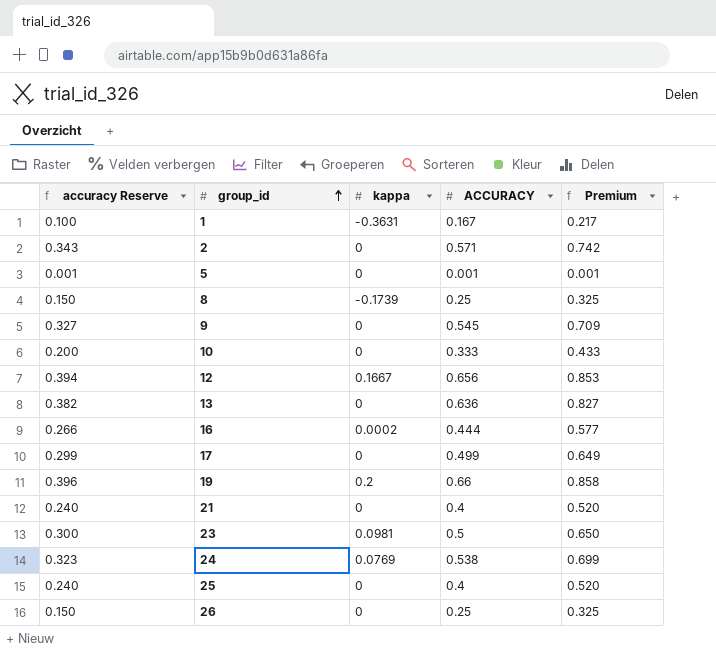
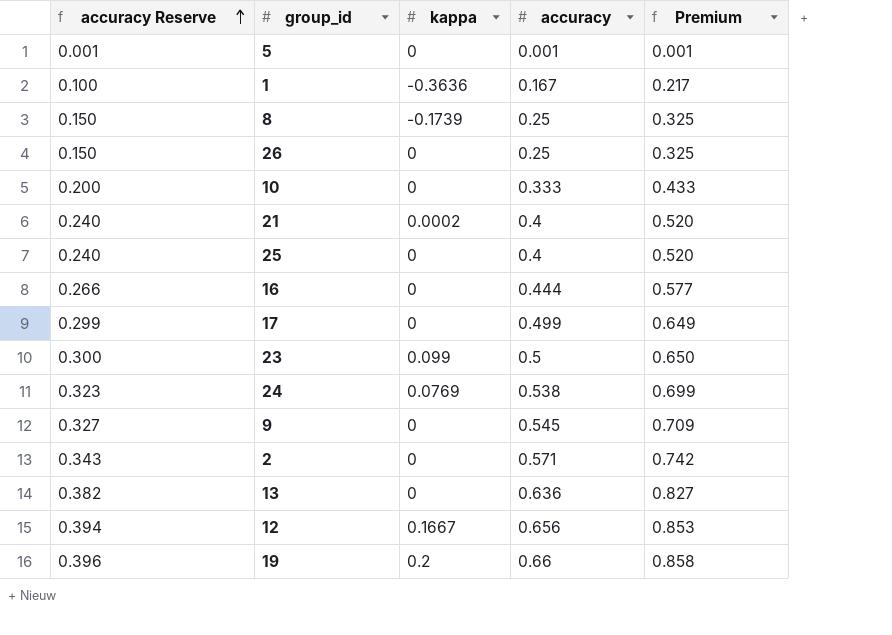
row order: group_id ascending -> accuracy Reserve ascending
column name: ACCURACY -> accuracy
1 | kappa: -0.3631 -> -0.3636
21 | kappa: 0 -> 0.0002
16 | kappa: 0.0002 -> 0
23 | kappa: 0.0981 -> 0.099

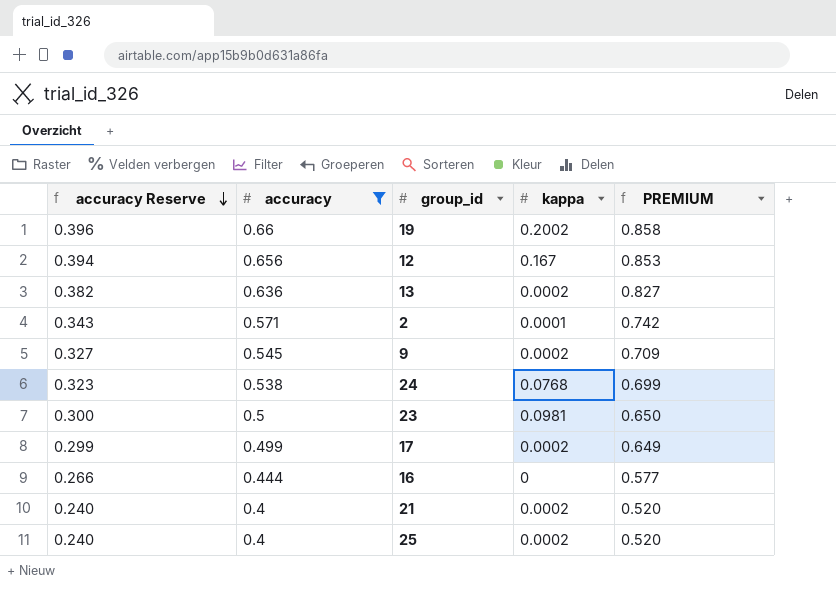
filter: none -> accuracy >= 0.4
row order: accuracy Reserve ascending -> accuracy Reserve descending
column accuracy | position: 4 -> 2
column name: Premium -> PREMIUM
19 | kappa: 0.2 -> 0.2002
12 | kappa: 0.1667 -> 0.167
13 | kappa: 0 -> 0.0002
2 | kappa: 0 -> 0.0001
9 | kappa: 0 -> 0.0002
24 | kappa: 0.0769 -> 0.0768
23 | kappa: 0.099 -> 0.0981
17 | kappa: 0 -> 0.0002
25 | kappa: 0 -> 0.0002

